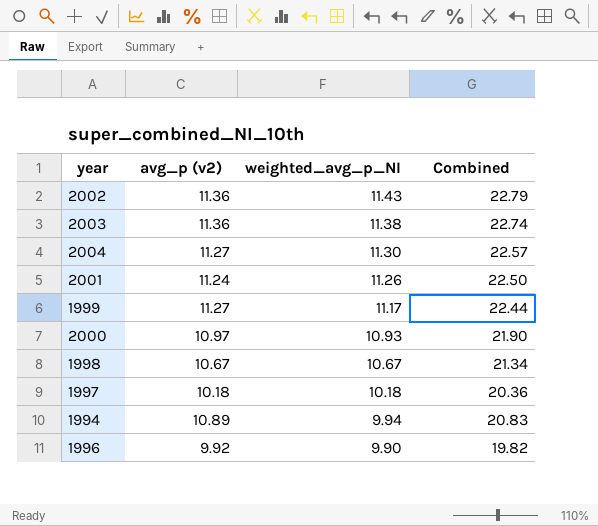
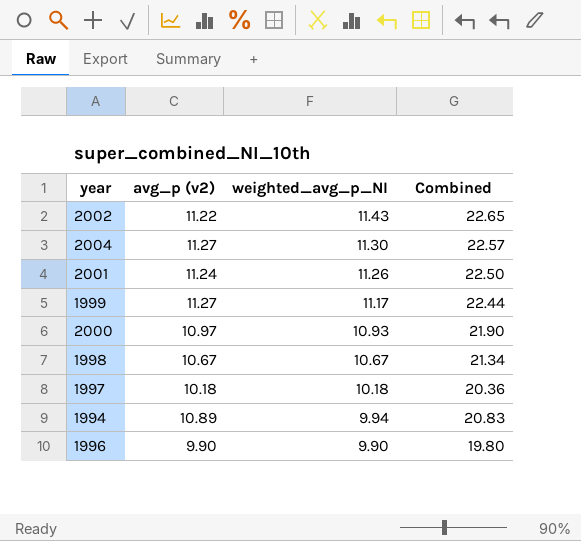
row 2003: 11.36 | 11.38 | 22.74 -> none
2002 | avg_p (v2): 11.36 -> 11.22
2002 | Combined: 22.79 -> 22.65
1996 | avg_p (v2): 9.92 -> 9.90
1996 | Combined: 19.82 -> 19.80

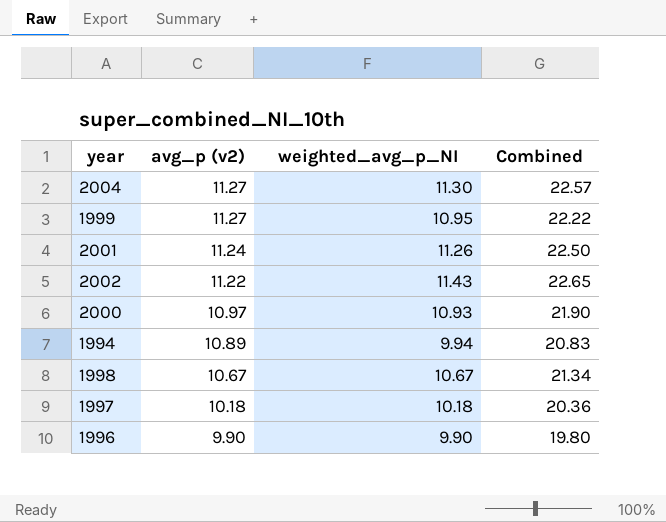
row order: weighted_avg_p_NI descending -> avg_p (v2) descending
1999 | weighted_avg_p_NI: 11.17 -> 10.95
1999 | Combined: 22.44 -> 22.22

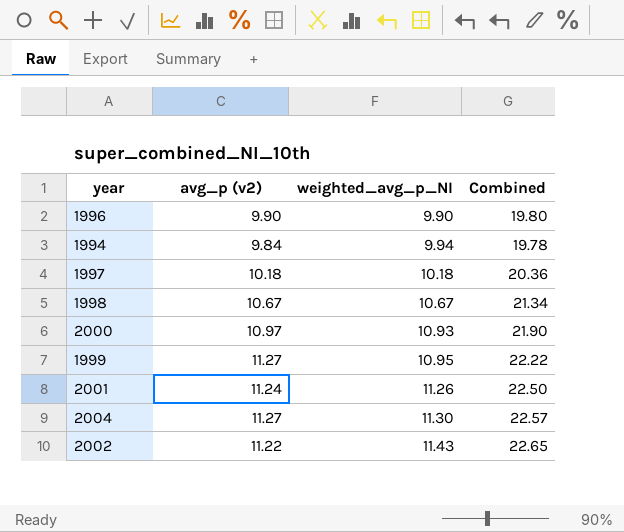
row order: avg_p (v2) descending -> weighted_avg_p_NI ascending
1994 | avg_p (v2): 10.89 -> 9.84
1994 | Combined: 20.83 -> 19.78

